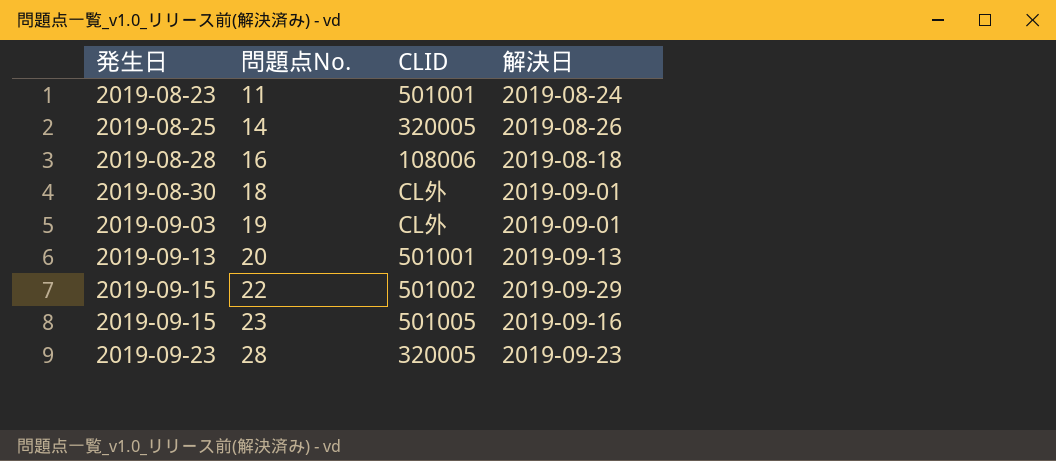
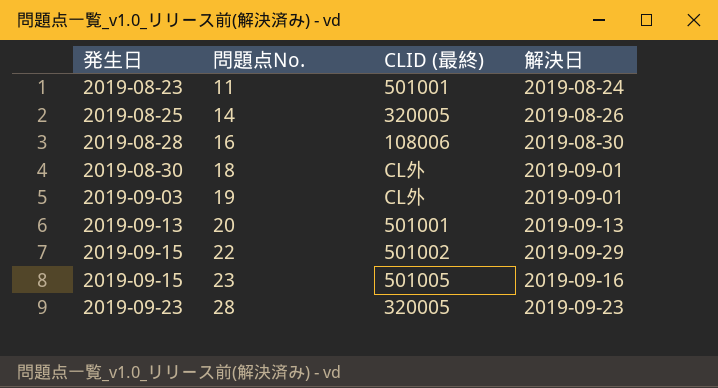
column name: CLID -> CLID (最終)
16 | 解決日: 2019-08-18 -> 2019-08-30

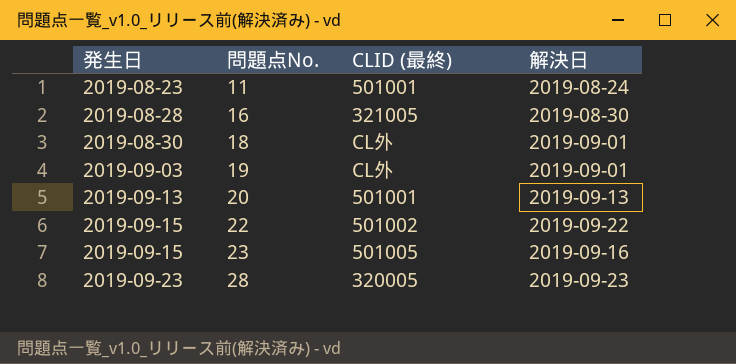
row 14: 2019-08-25 | 320005 | 2019-08-26 -> none
16 | CLID (最終): 108006 -> 321005
22 | 解決日: 2019-09-29 -> 2019-09-22

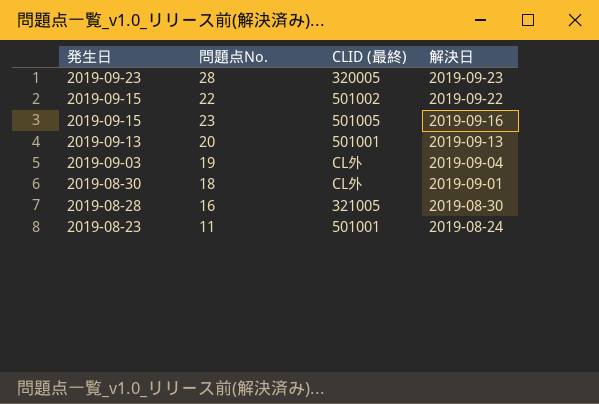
row order: 発生日 ascending -> 発生日 descending
19 | 解決日: 2019-09-01 -> 2019-09-04

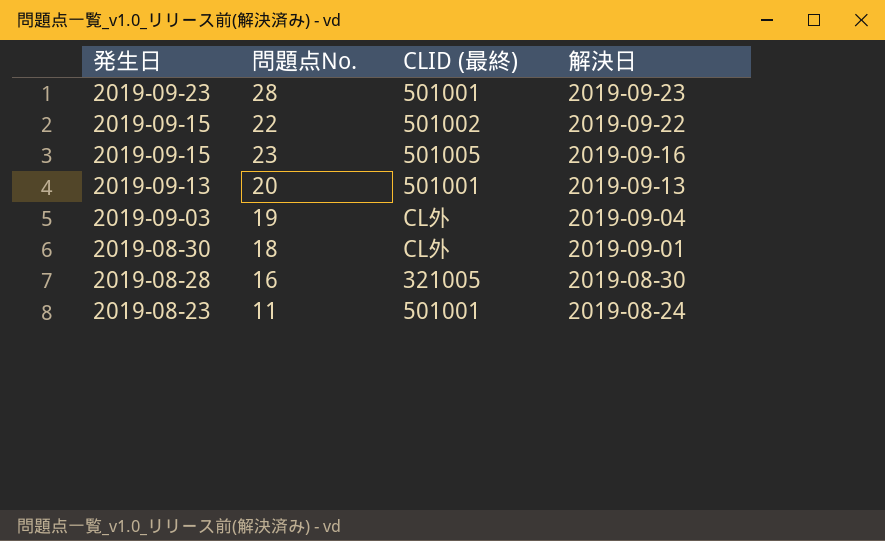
28 | CLID (最終): 320005 -> 501001

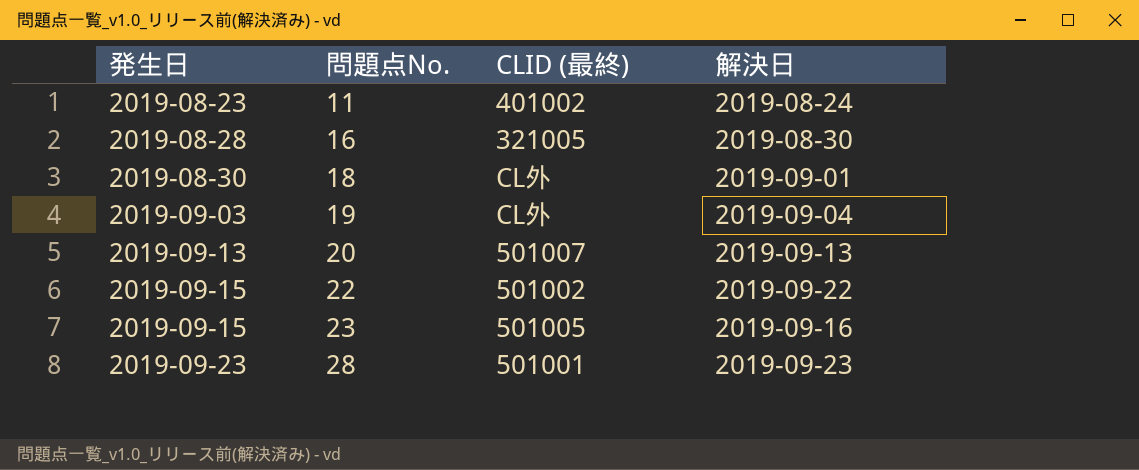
row order: 発生日 descending -> 発生日 ascending
11 | CLID (最終): 501001 -> 401002
20 | CLID (最終): 501001 -> 501007

